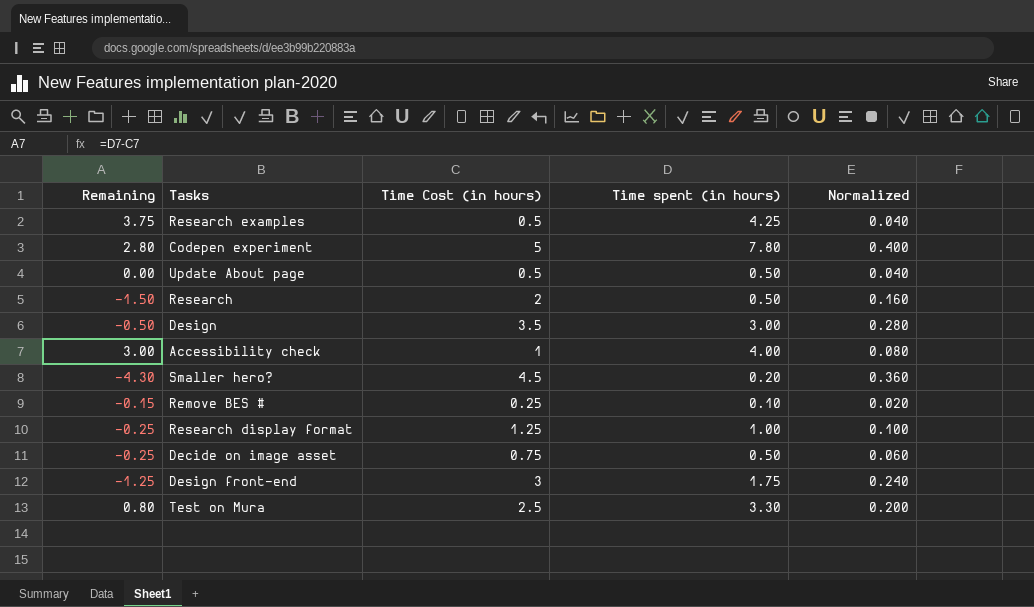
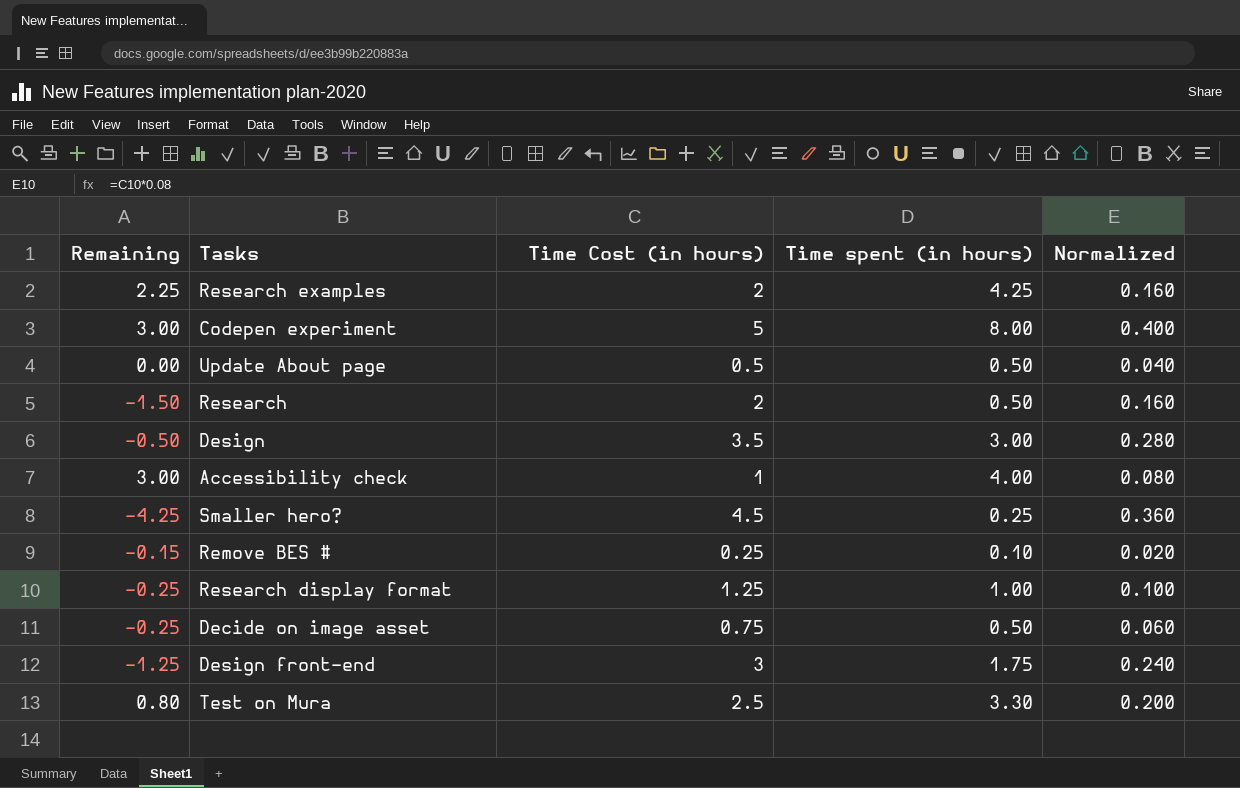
Research examples | Remaining: 3.75 -> 2.25
Research examples | Time Cost (in hours): 0.5 -> 2
Research examples | Normalized: 0.040 -> 0.160
Codepen experiment | Remaining: 2.80 -> 3.00
Codepen experiment | Time spent (in hours): 7.80 -> 8.00
Smaller hero? | Remaining: -4.30 -> -4.25
Smaller hero? | Time spent (in hours): 0.20 -> 0.25

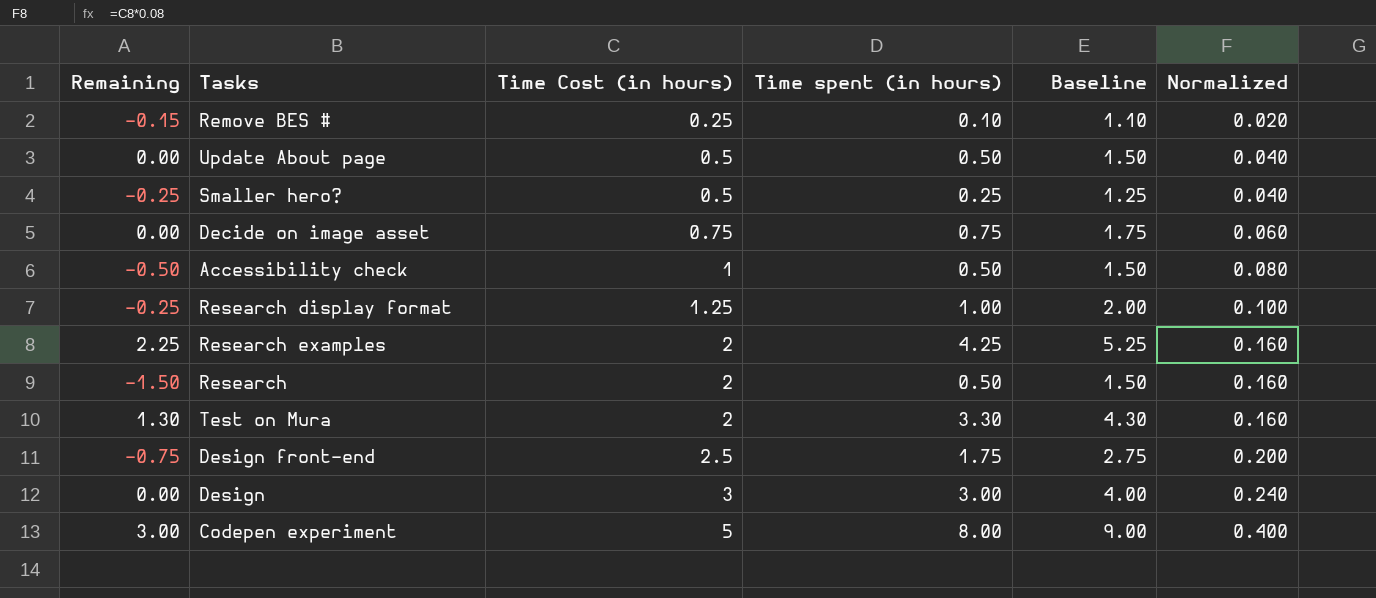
row order: none -> Time Cost (in hours) ascending
column Baseline | formula: none -> [Time spent (in hours)] + 1
Smaller hero? | Remaining: -4.25 -> -0.25
Smaller hero? | Time Cost (in hours): 4.5 -> 0.5
Smaller hero? | Normalized: 0.360 -> 0.040
Decide on image asset | Remaining: -0.25 -> 0.00
Decide on image asset | Time spent (in hours): 0.50 -> 0.75
Accessibility check | Remaining: 3.00 -> -0.50
Accessibility check | Time spent (in hours): 4.00 -> 0.50
Test on Mura | Remaining: 0.80 -> 1.30
Test on Mura | Time Cost (in hours): 2.5 -> 2
Test on Mura | Normalized: 0.200 -> 0.160
Design front-end | Remaining: -1.25 -> -0.75
Design front-end | Time Cost (in hours): 3 -> 2.5
Design front-end | Normalized: 0.240 -> 0.200
Design | Remaining: -0.50 -> 0.00
Design | Time Cost (in hours): 3.5 -> 3
Design | Normalized: 0.280 -> 0.240

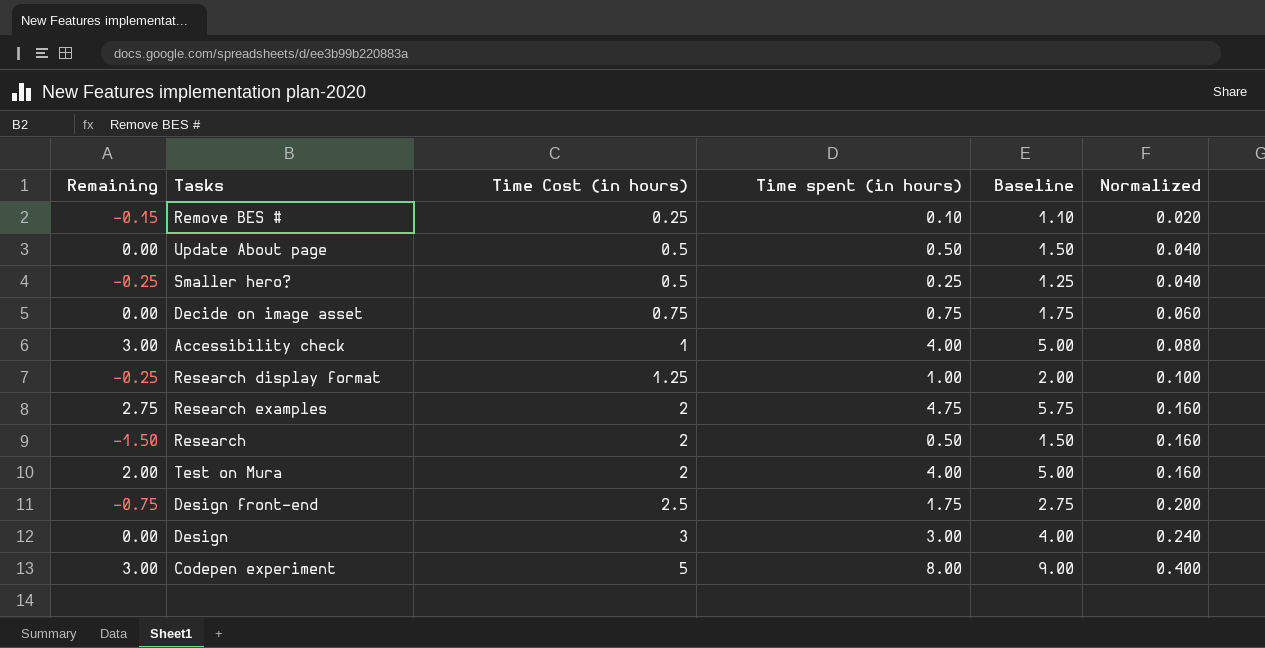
Accessibility check | Remaining: -0.50 -> 3.00
Accessibility check | Time spent (in hours): 0.50 -> 4.00
Accessibility check | Baseline: 1.50 -> 5.00
Research examples | Remaining: 2.25 -> 2.75
Research examples | Time spent (in hours): 4.25 -> 4.75
Research examples | Baseline: 5.25 -> 5.75
Test on Mura | Remaining: 1.30 -> 2.00
Test on Mura | Time spent (in hours): 3.30 -> 4.00
Test on Mura | Baseline: 4.30 -> 5.00

